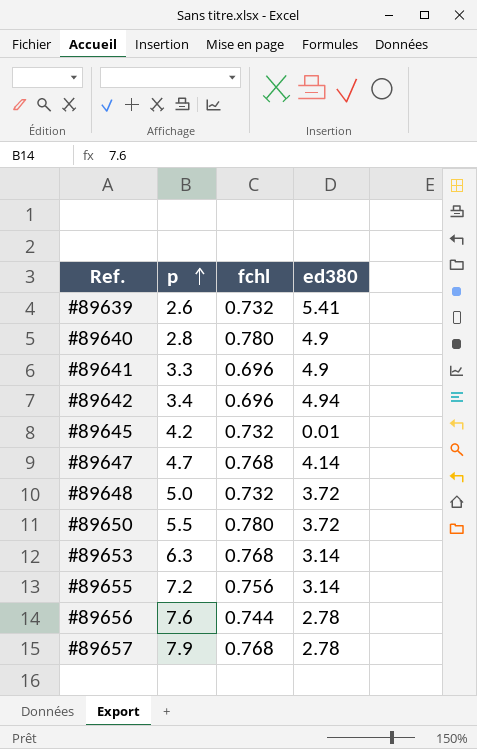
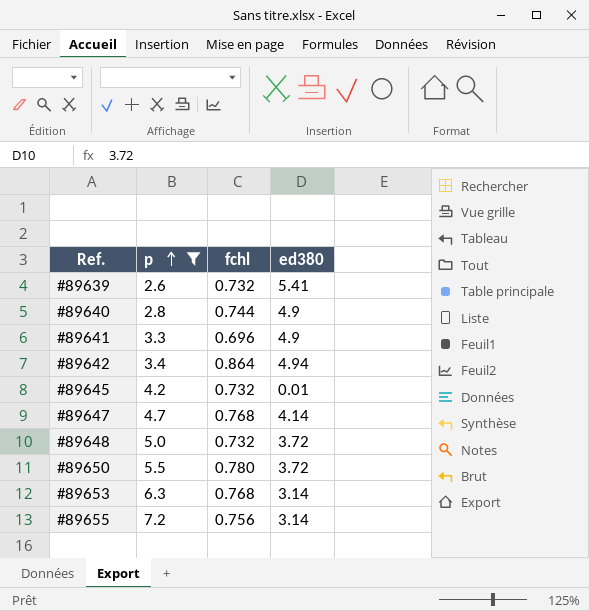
filter: none -> p <= 7.2
#89640 | fchl: 0.780 -> 0.744
#89642 | fchl: 0.696 -> 0.864

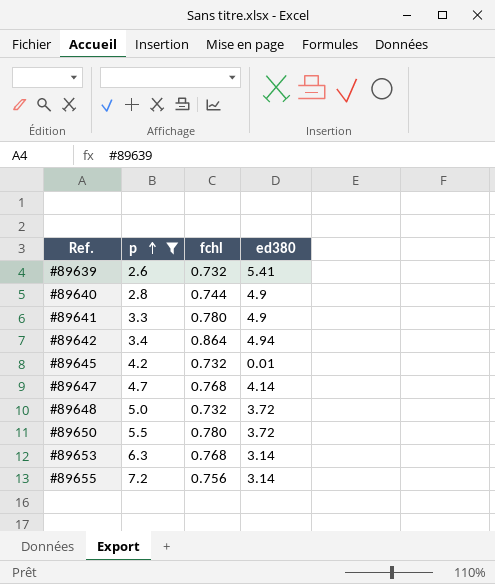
#89641 | fchl: 0.696 -> 0.780

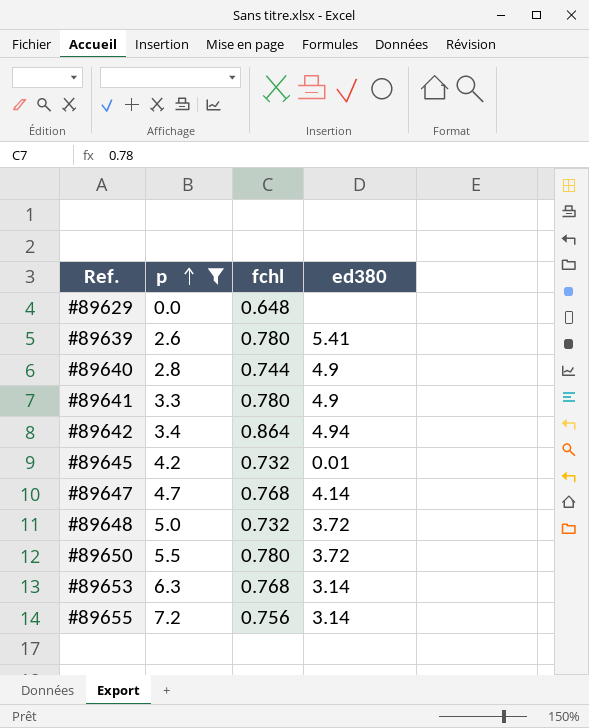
row #89629: none -> 0.0 | 0.648 | none
#89639 | fchl: 0.732 -> 0.780

